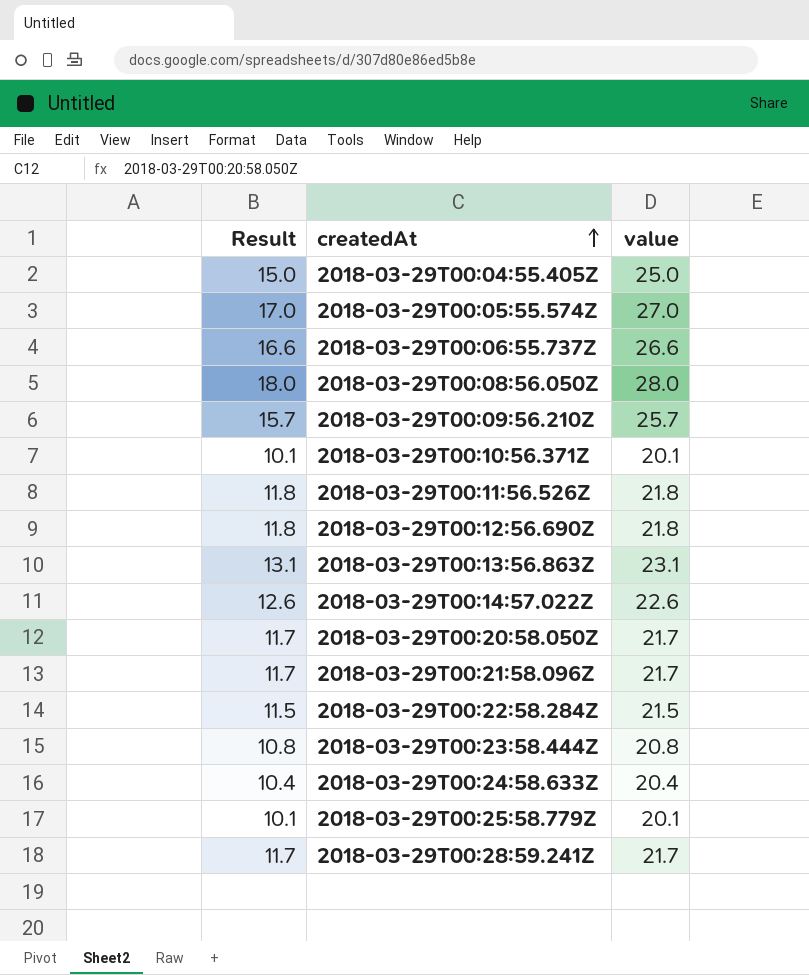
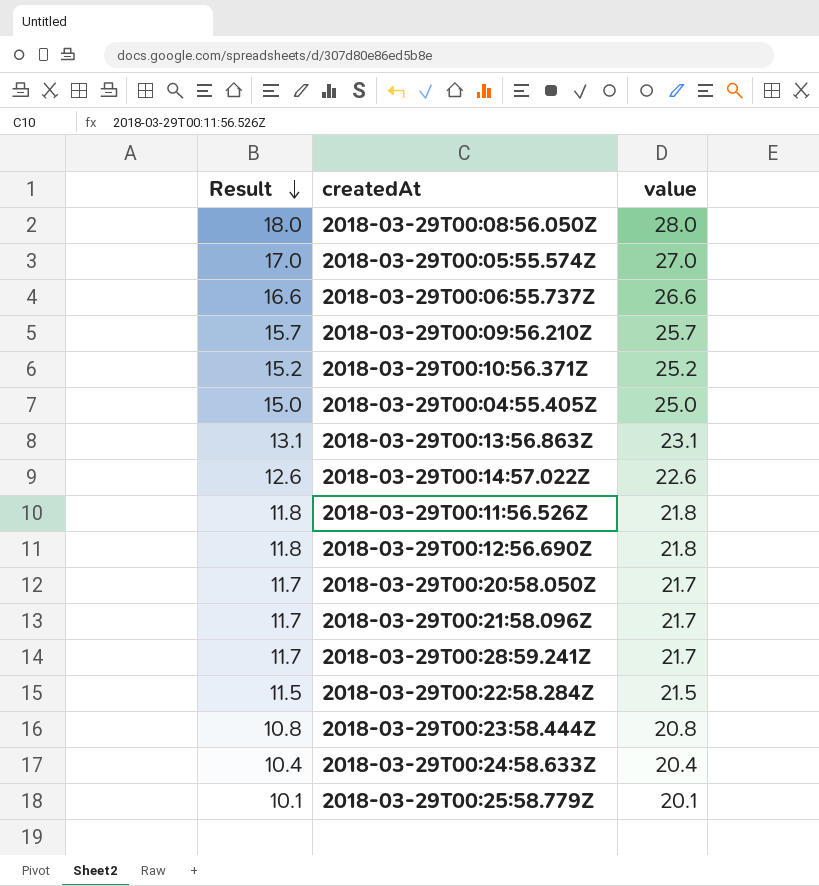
row order: createdAt ascending -> Result descending
2018-03-29T00:10:56.371Z | Result: 10.1 -> 15.2
2018-03-29T00:10:56.371Z | value: 20.1 -> 25.2

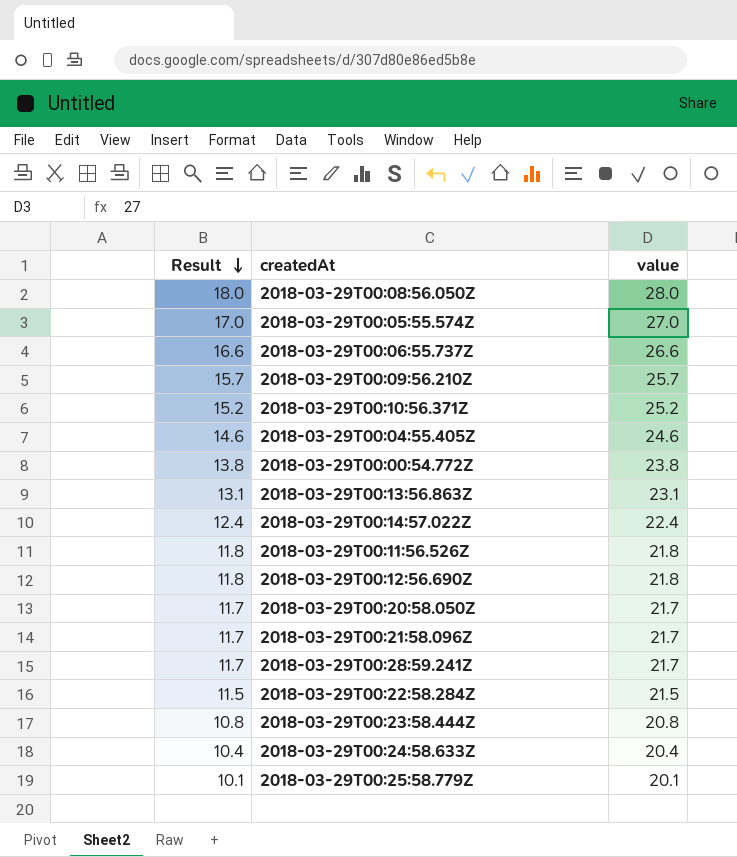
2018-03-29T00:04:55.405Z | Result: 15.0 -> 14.6
2018-03-29T00:04:55.405Z | value: 25.0 -> 24.6
row 2018-03-29T00:00:54.772Z: none -> 13.8 | 23.8
2018-03-29T00:14:57.022Z | Result: 12.6 -> 12.4
2018-03-29T00:14:57.022Z | value: 22.6 -> 22.4

